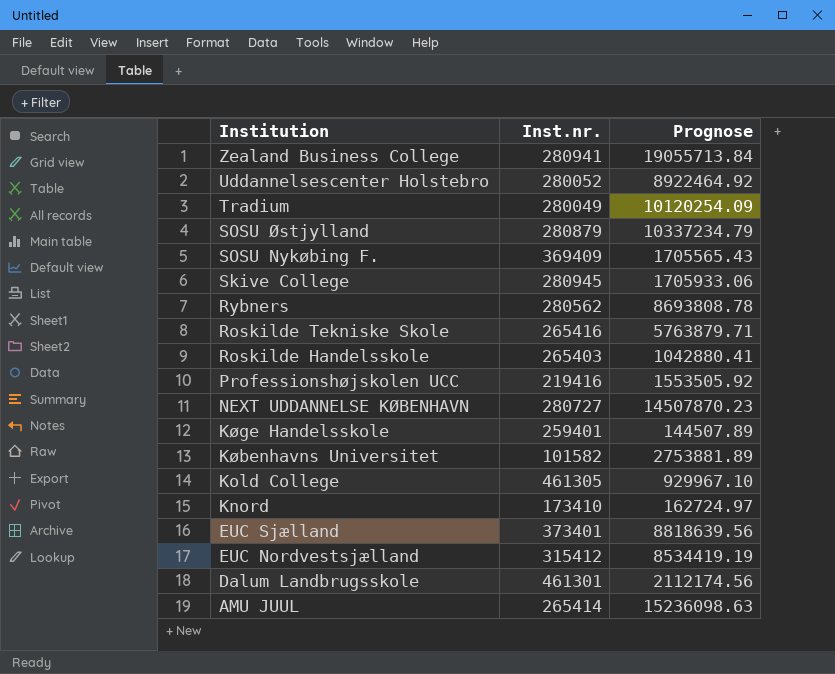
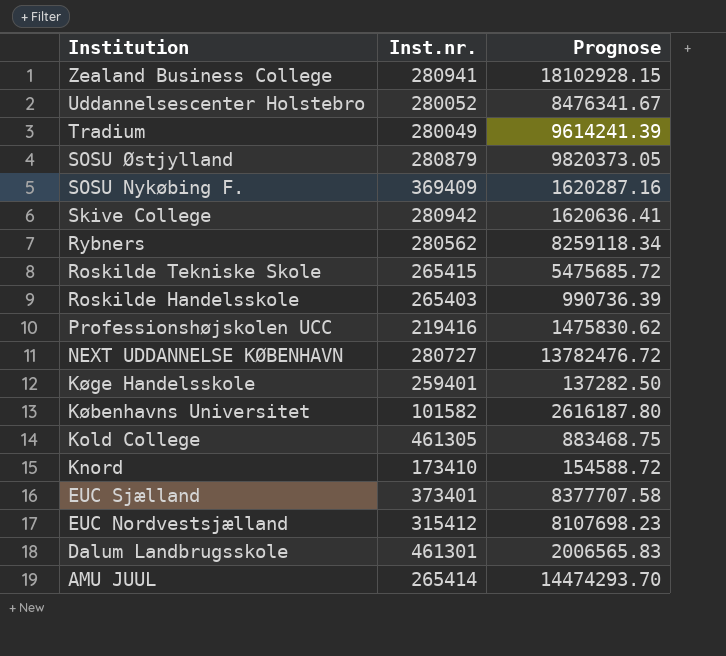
Zealand Business College | Prognose: 19055713.84 -> 18102928.15
Uddannelsescenter Holstebro | Prognose: 8922464.92 -> 8476341.67
Tradium | Prognose: 10120254.09 -> 9614241.39
SOSU Østjylland | Prognose: 10337234.79 -> 9820373.05
SOSU Nykøbing F. | Prognose: 1705565.43 -> 1620287.16
Skive College | Inst.nr.: 280945 -> 280942
Skive College | Prognose: 1705933.06 -> 1620636.41
Rybners | Prognose: 8693808.78 -> 8259118.34
Roskilde Tekniske Skole | Inst.nr.: 265416 -> 265415
Roskilde Tekniske Skole | Prognose: 5763879.71 -> 5475685.72
Roskilde Handelsskole | Prognose: 1042880.41 -> 990736.39
Professionshøjskolen UCC | Prognose: 1553505.92 -> 1475830.62
NEXT UDDANNELSE KØBENHAVN | Prognose: 14507870.23 -> 13782476.72
Køge Handelsskole | Prognose: 144507.89 -> 137282.50
Københavns Universitet | Prognose: 2753881.89 -> 2616187.80
Kold College | Prognose: 929967.10 -> 883468.75
Knord | Prognose: 162724.97 -> 154588.72
EUC Sjælland | Prognose: 8818639.56 -> 8377707.58
EUC Nordvestsjælland | Prognose: 8534419.19 -> 8107698.23
Dalum Landbrugsskole | Prognose: 2112174.56 -> 2006565.83
AMU JUUL | Prognose: 15236098.63 -> 14474293.70

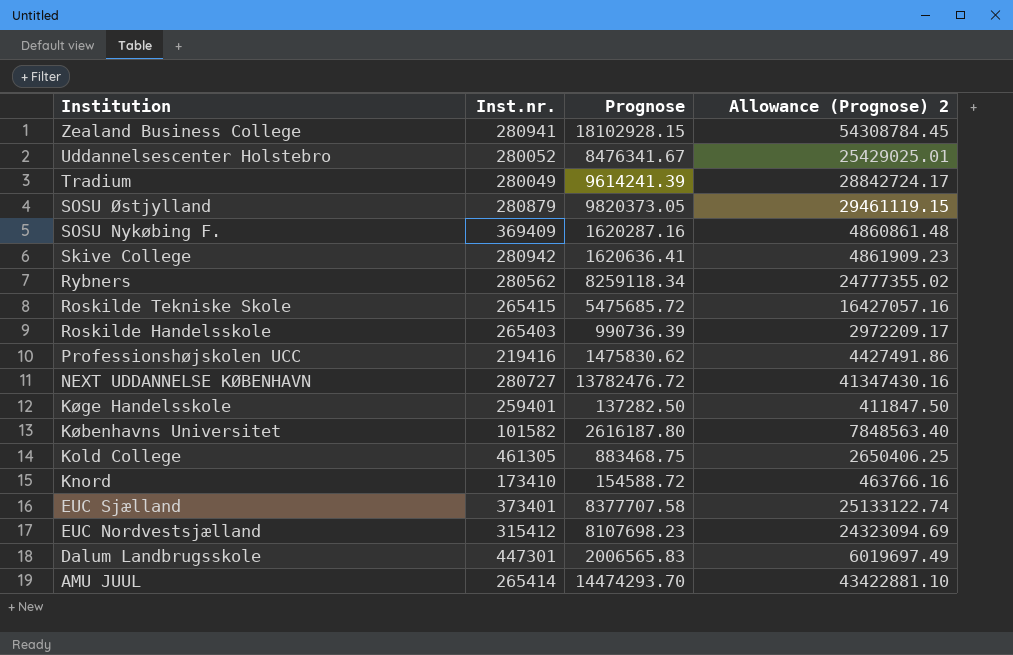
column Allowance (Prognose) 2 | formula: none -> [Prognose] * 3
Dalum Landbrugsskole | Inst.nr.: 461301 -> 447301

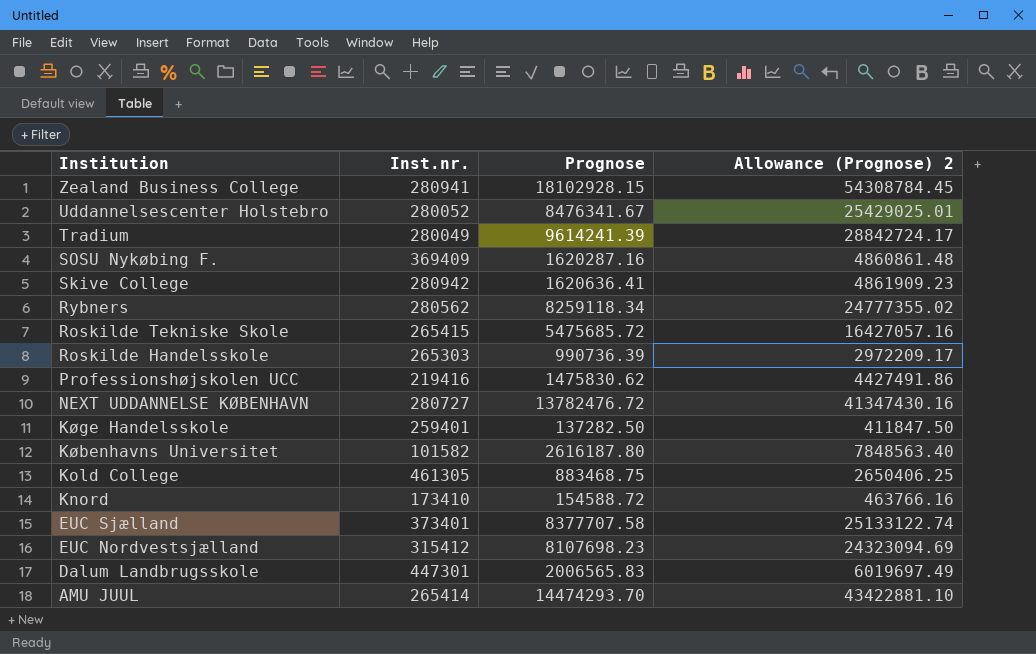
row SOSU Østjylland: 280879 | 9820373.05 | 29461119.15 -> none
Roskilde Handelsskole | Inst.nr.: 265403 -> 265303

